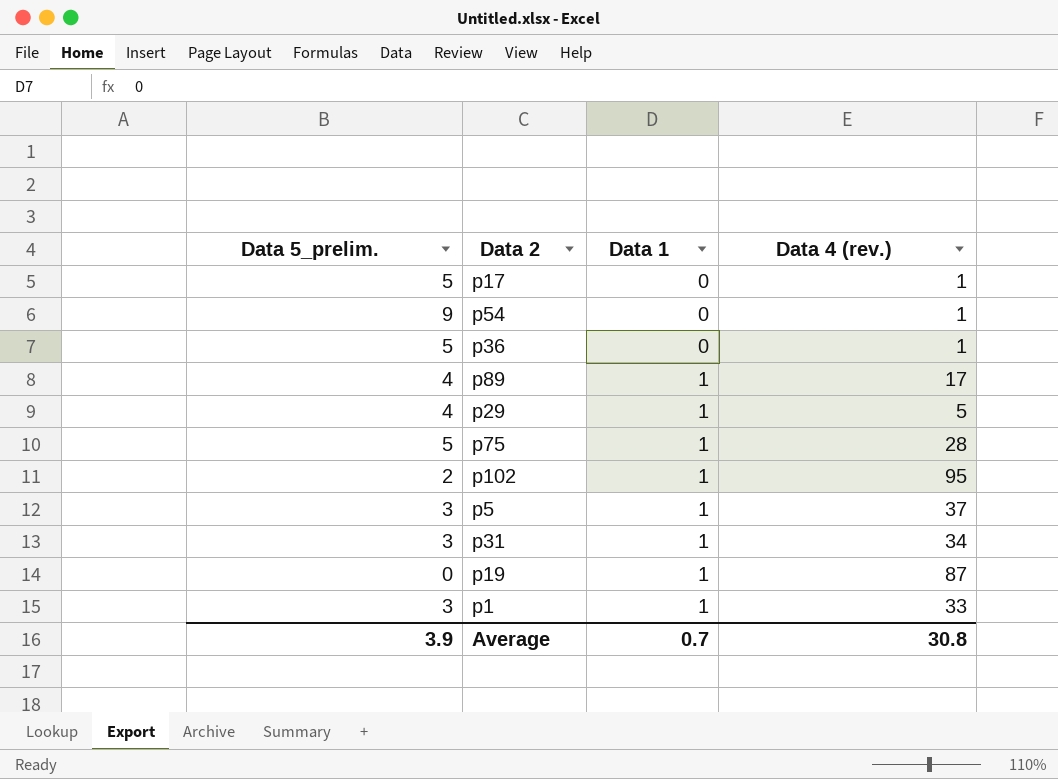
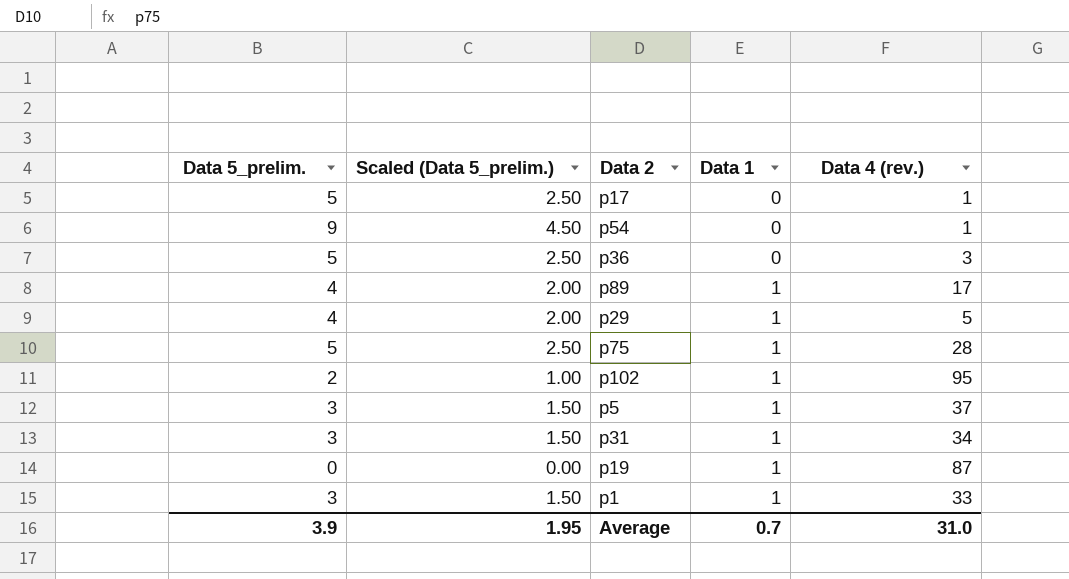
column Scaled (Data 5_prelim.) | formula: none -> [Data 5_prelim.] * 0.5
p36 | Data 4 (rev.): 1 -> 3
Average | Data 4 (rev.): 30.8 -> 31.0

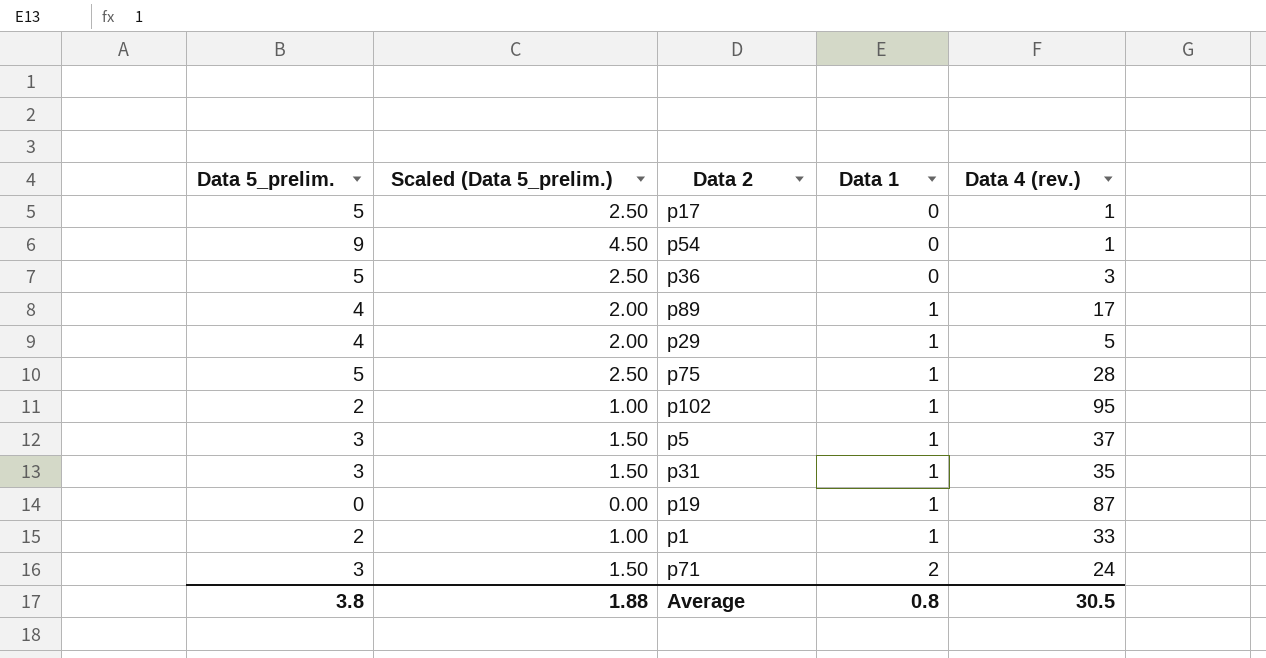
p31 | Data 4 (rev.): 34 -> 35
p1 | Data 5_prelim.: 3 -> 2
p1 | Scaled (Data 5_prelim.): 1.50 -> 1.00
row p71: none -> 3 | 1.50 | 2 | 24
Average | Data 5_prelim.: 3.9 -> 3.8
Average | Scaled (Data 5_prelim.): 1.95 -> 1.88
Average | Data 1: 0.7 -> 0.8
Average | Data 4 (rev.): 31.0 -> 30.5

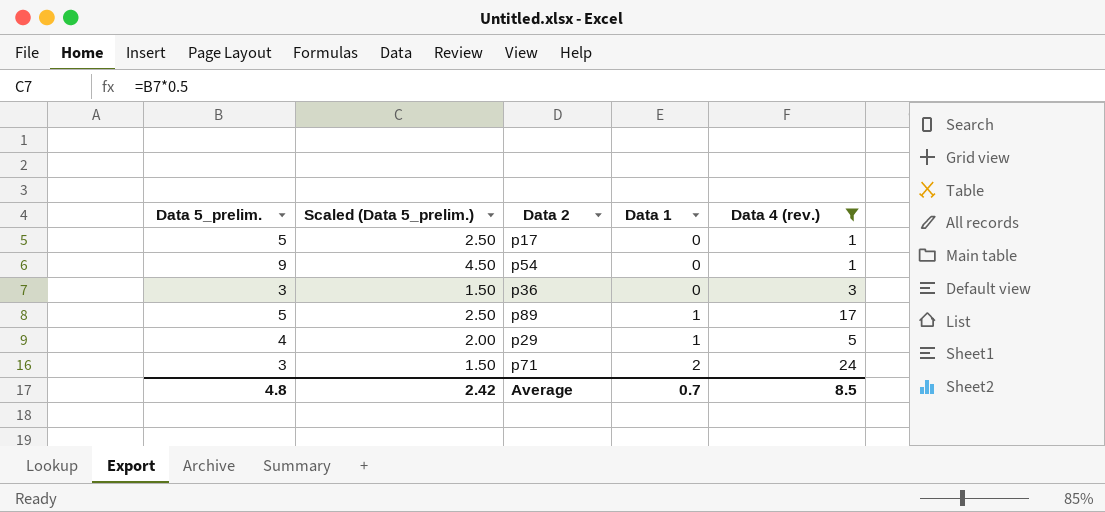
filter: none -> Data 4 (rev.) <= 24
p36 | Data 5_prelim.: 5 -> 3
p36 | Scaled (Data 5_prelim.): 2.50 -> 1.50
p89 | Data 5_prelim.: 4 -> 5
p89 | Scaled (Data 5_prelim.): 2.00 -> 2.50
Average | Data 5_prelim.: 3.8 -> 4.8
Average | Scaled (Data 5_prelim.): 1.88 -> 2.42
Average | Data 1: 0.8 -> 0.7
Average | Data 4 (rev.): 30.5 -> 8.5

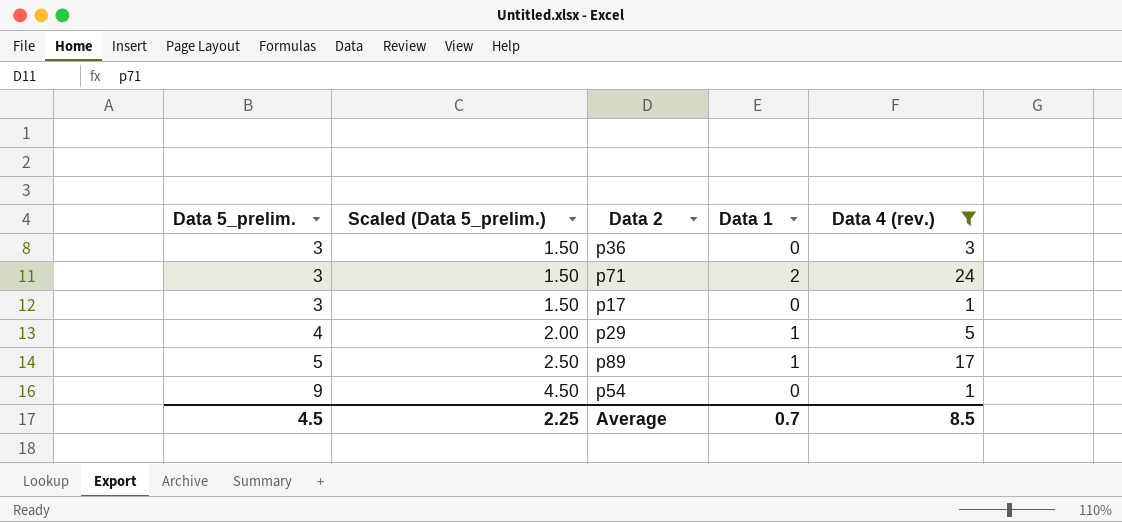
row order: Data 1 ascending -> Data 5_prelim. ascending
p17 | Data 5_prelim.: 5 -> 3
p17 | Scaled (Data 5_prelim.): 2.50 -> 1.50
Average | Data 5_prelim.: 4.8 -> 4.5
Average | Scaled (Data 5_prelim.): 2.42 -> 2.25

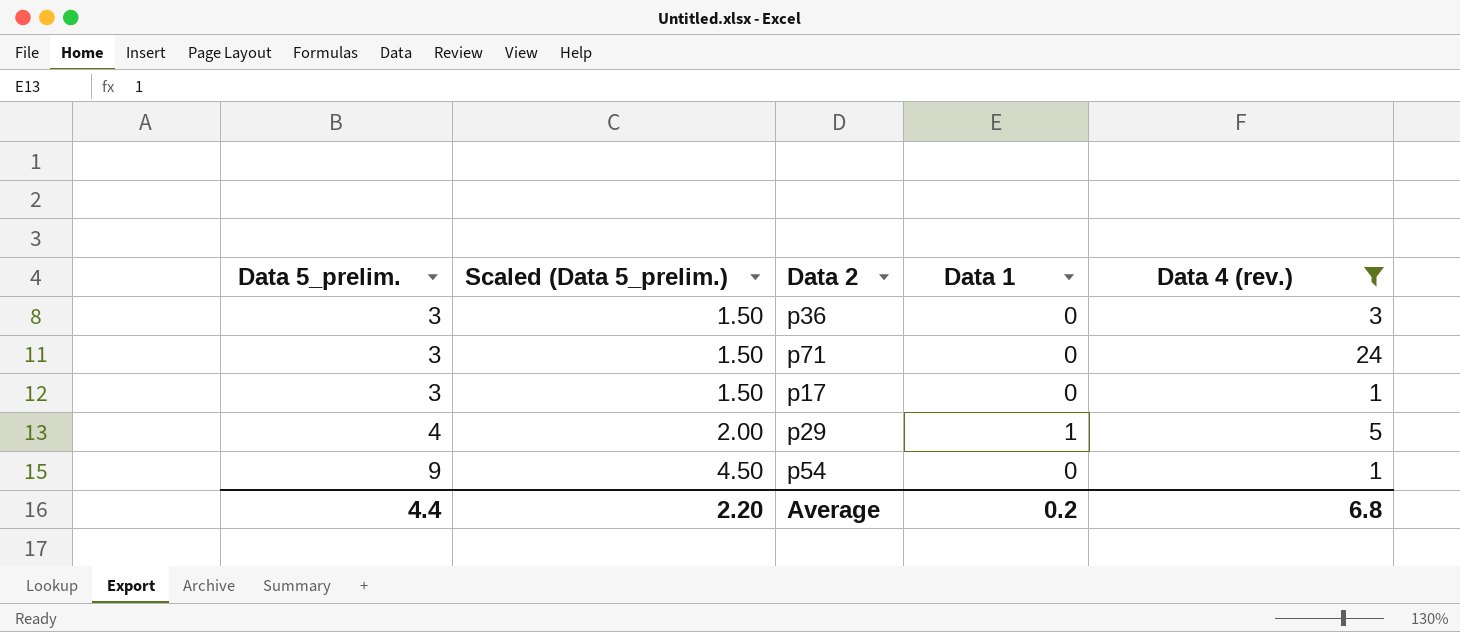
row p89: 5 | 2.50 | 1 | 17 -> none
p71 | Data 1: 2 -> 0
Average | Data 5_prelim.: 4.5 -> 4.4
Average | Scaled (Data 5_prelim.): 2.25 -> 2.20
Average | Data 1: 0.7 -> 0.2
Average | Data 4 (rev.): 8.5 -> 6.8

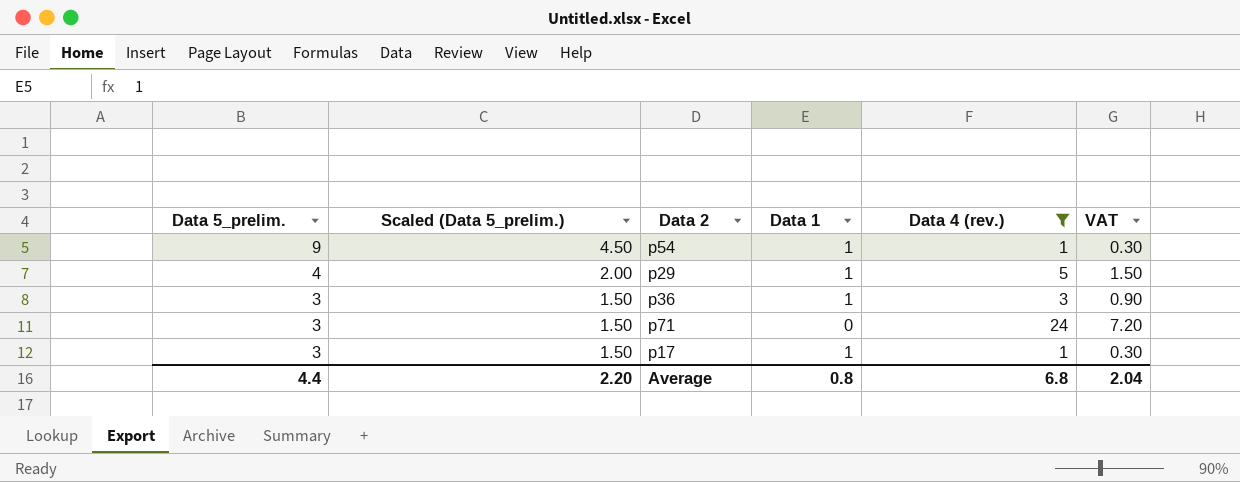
row order: Data 5_prelim. ascending -> Data 5_prelim. descending
column VAT | formula: none -> [Data 4 (rev.)] * 0.3
p54 | Data 1: 0 -> 1
p36 | Data 1: 0 -> 1
p17 | Data 1: 0 -> 1
Average | Data 1: 0.2 -> 0.8

